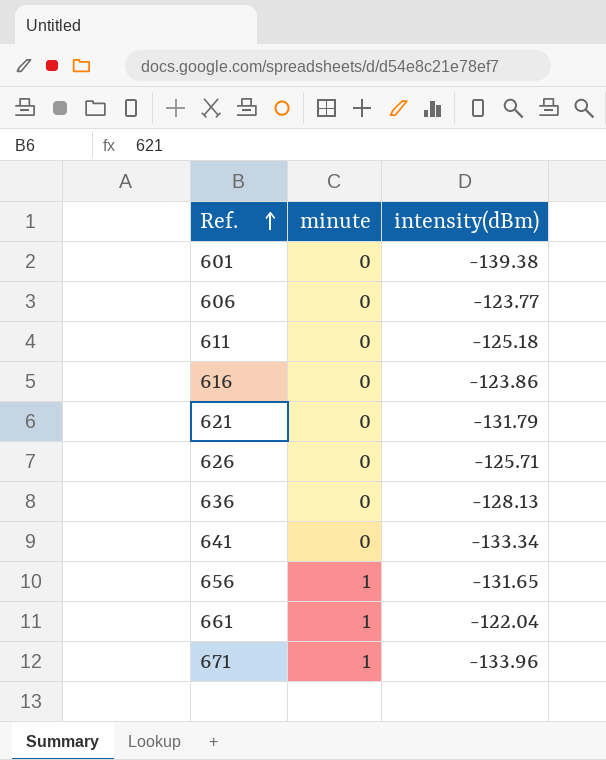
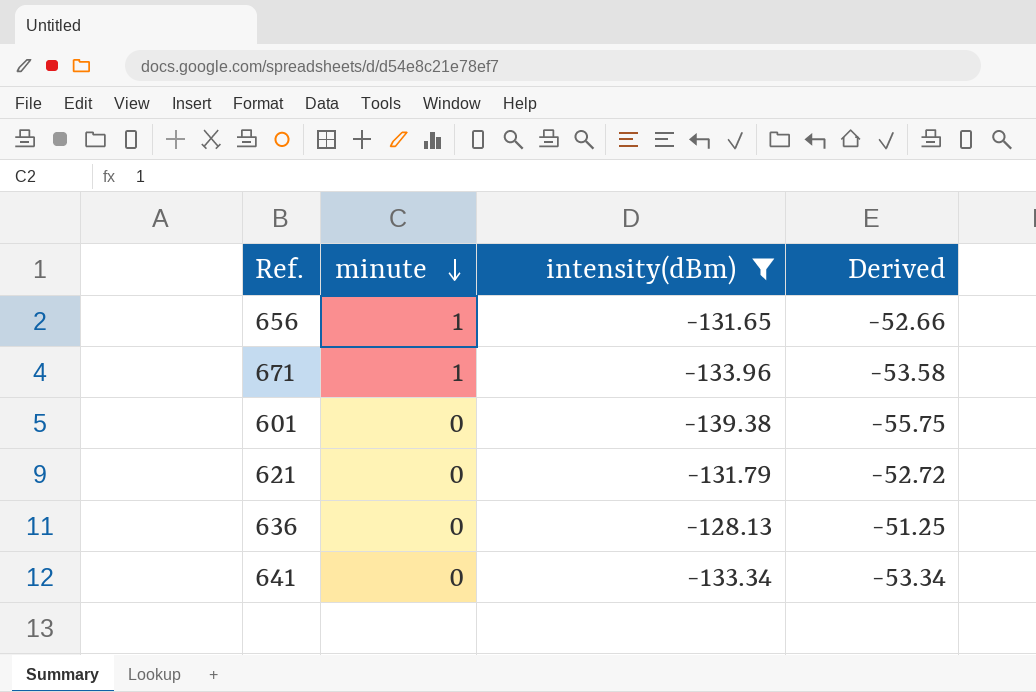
filter: none -> intensity(dBm) <= -128.13
row order: Ref. ascending -> minute descending
column Derived | formula: none -> [intensity(dBm)] * 0.4

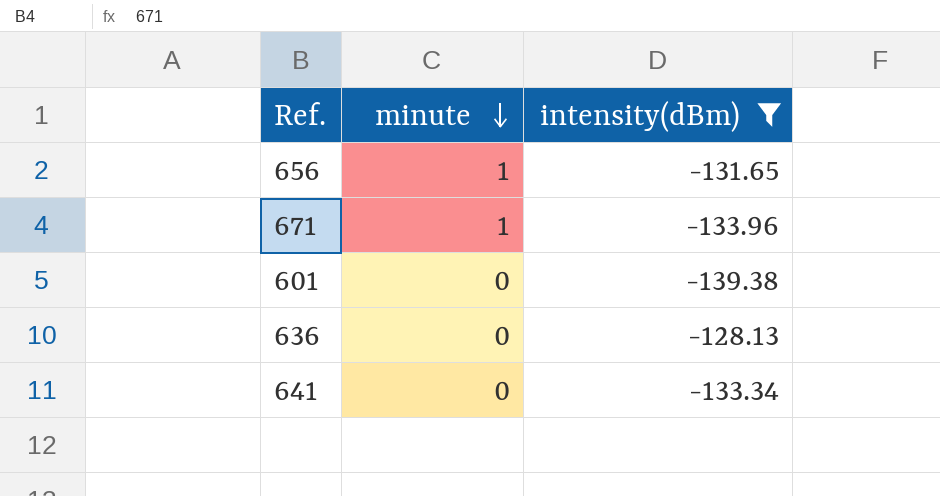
column Derived | formula: [intensity(dBm)] * 0.4 -> none
row 621: 0 | -131.79 | -52.72 -> none

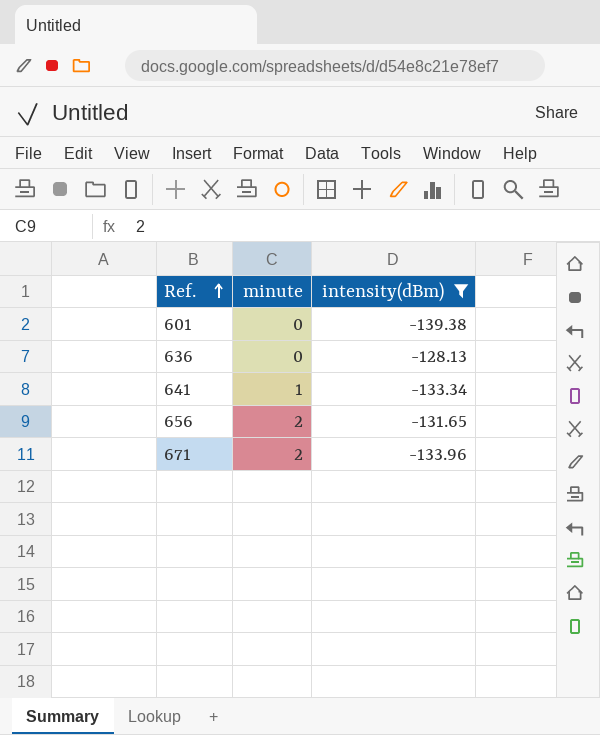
row order: minute descending -> Ref. ascending
641 | minute: 0 -> 1
656 | minute: 1 -> 2
671 | minute: 1 -> 2

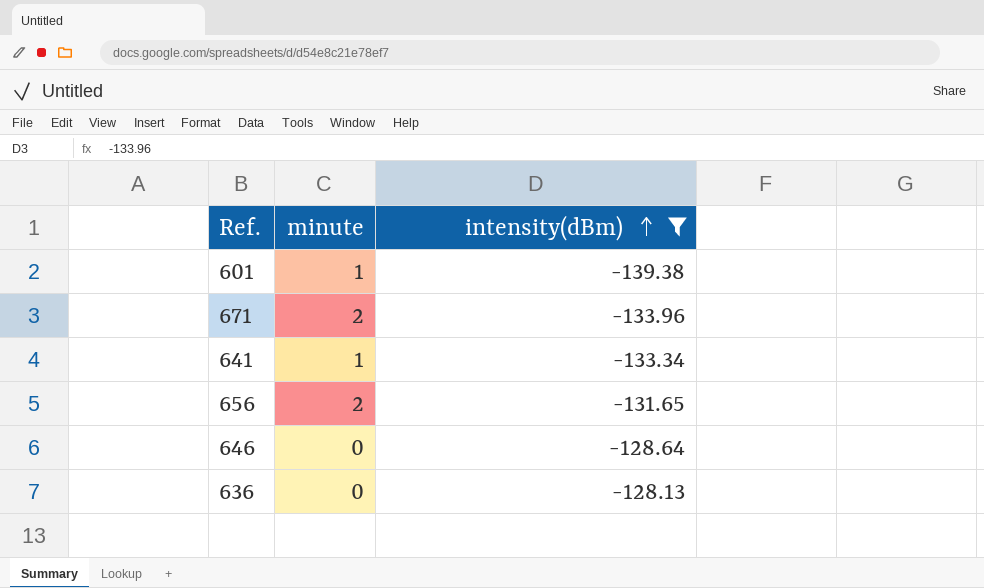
row order: Ref. ascending -> intensity(dBm) ascending
601 | minute: 0 -> 1
row 646: none -> 0 | -128.64

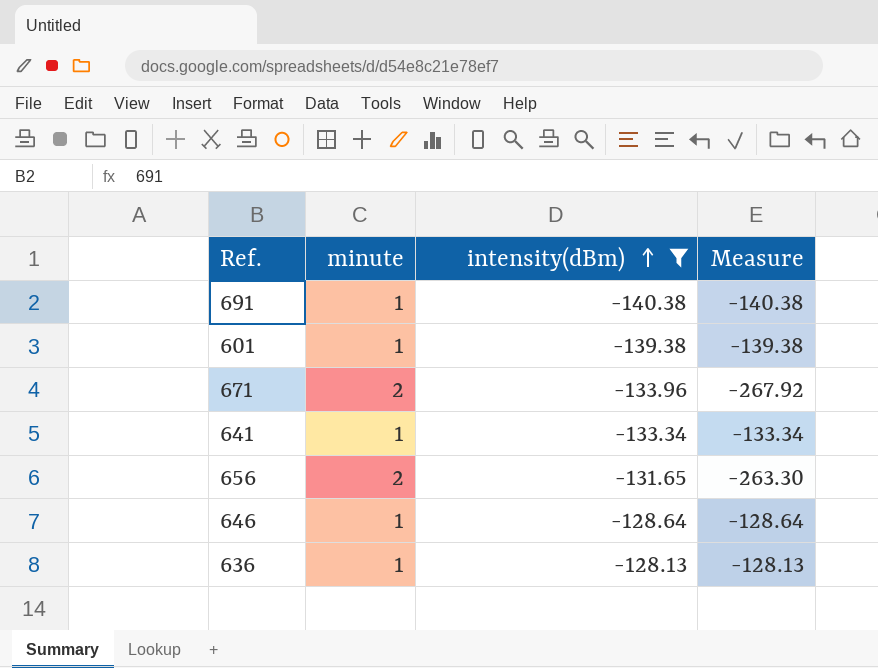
column Measure | formula: none -> [minute] * [intensity(dBm)]
row 691: none -> 1 | -140.38 | -140.38
646 | minute: 0 -> 1
636 | minute: 0 -> 1

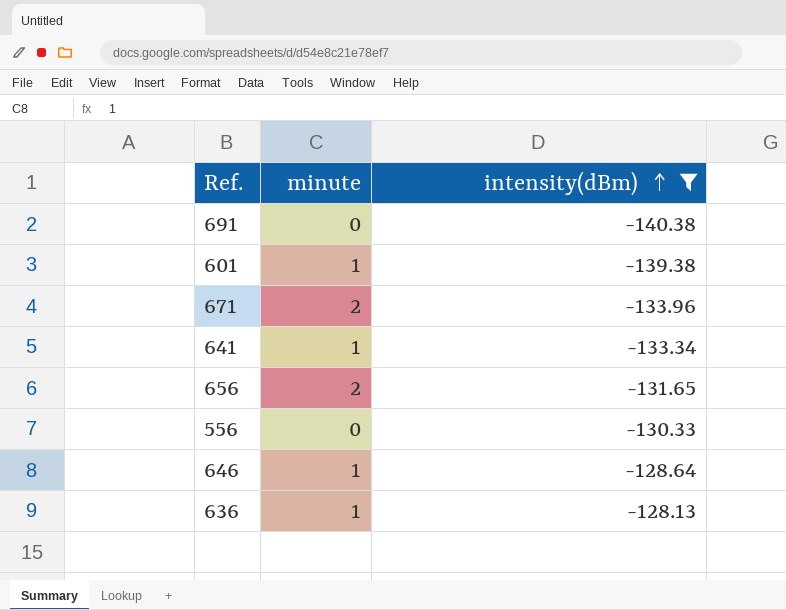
column Measure | formula: [minute] * [intensity(dBm)] -> none
691 | minute: 1 -> 0
row 556: none -> 0 | -130.33

